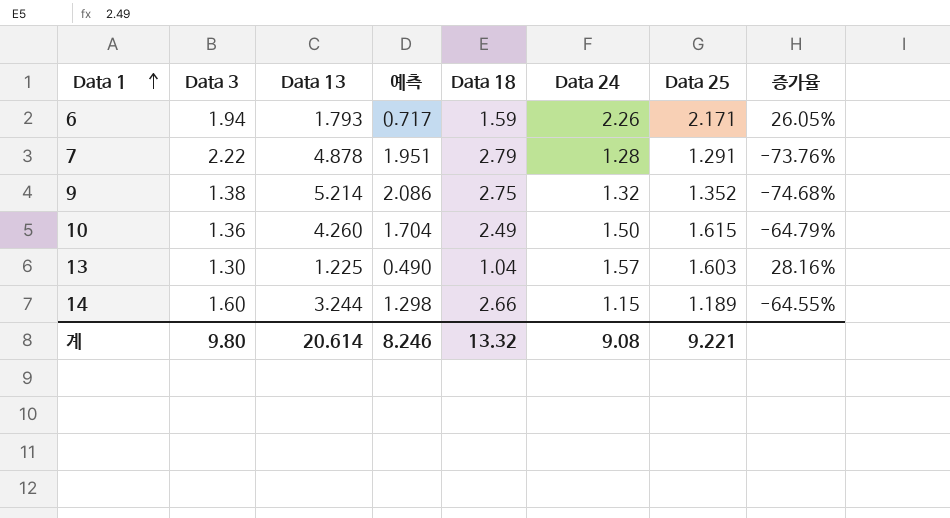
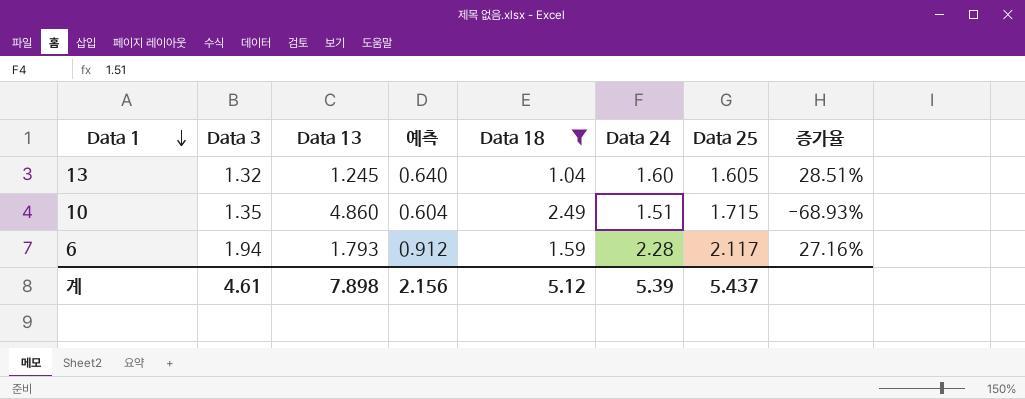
filter: none -> Data 18 <= 2.49
row order: Data 1 ascending -> Data 1 descending
column 예측 | formula: [Data 13] * 0.4 -> [Data 24] * 0.4
13 | Data 3: 1.30 -> 1.32
13 | Data 13: 1.225 -> 1.245
13 | Data 24: 1.57 -> 1.60
13 | Data 25: 1.603 -> 1.605
13 | 증가율: 28.16% -> 28.51%
10 | Data 3: 1.36 -> 1.35
10 | Data 13: 4.260 -> 4.860
10 | Data 24: 1.50 -> 1.51
10 | Data 25: 1.615 -> 1.715
10 | 증가율: -64.79% -> -68.93%
6 | Data 24: 2.26 -> 2.28
6 | Data 25: 2.171 -> 2.117
6 | 증가율: 26.05% -> 27.16%
계 | Data 3: 9.80 -> 4.61
계 | Data 13: 20.614 -> 7.898
계 | 예측: 8.246 -> 2.156
계 | Data 18: 13.32 -> 5.12
계 | Data 24: 9.08 -> 5.39
계 | Data 25: 9.221 -> 5.437

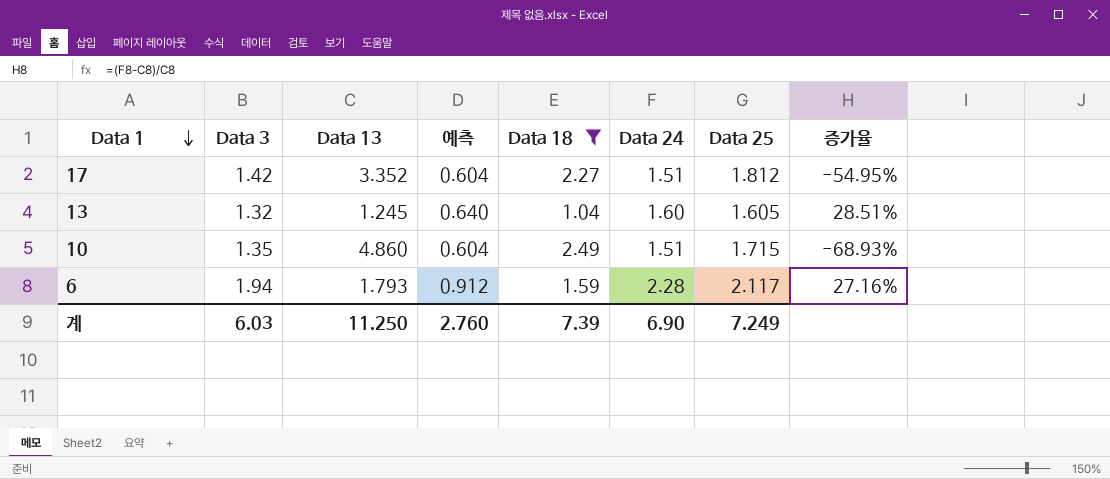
row 17: none -> 1.42 | 3.352 | 0.604 | 2.27 | 1.51 | 1.812 | -54.95%
계 | Data 3: 4.61 -> 6.03
계 | Data 13: 7.898 -> 11.250
계 | 예측: 2.156 -> 2.760
계 | Data 18: 5.12 -> 7.39
계 | Data 24: 5.39 -> 6.90
계 | Data 25: 5.437 -> 7.249

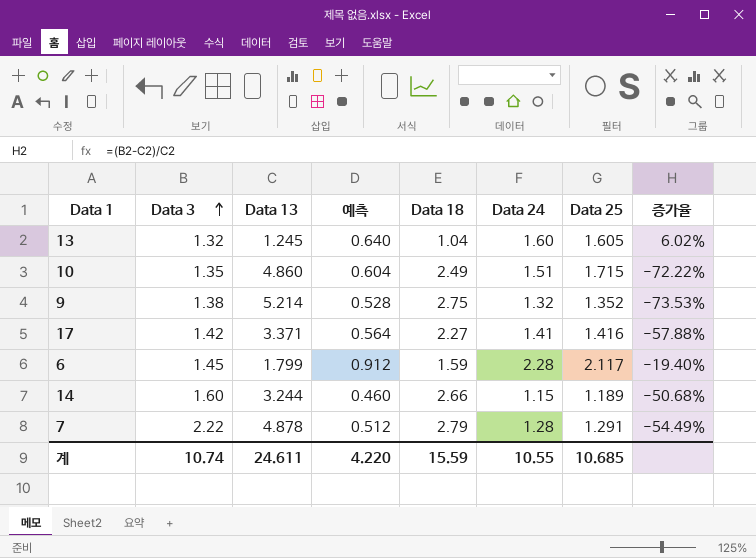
filter: Data 18 <= 2.49 -> none
row order: Data 1 descending -> Data 3 ascending
column 증가율 | formula: ([Data 24] - [Data 13]) / [Data 13] -> ([Data 3] - [Data 13]) / [Data 13]
17 | Data 13: 3.352 -> 3.371
17 | 예측: 0.604 -> 0.564
17 | Data 24: 1.51 -> 1.41
17 | Data 25: 1.812 -> 1.416
6 | Data 3: 1.94 -> 1.45
6 | Data 13: 1.793 -> 1.799
계 | Data 3: 6.03 -> 10.74
계 | Data 13: 11.250 -> 24.611
계 | 예측: 2.760 -> 4.220
계 | Data 18: 7.39 -> 15.59
계 | Data 24: 6.90 -> 10.55
계 | Data 25: 7.249 -> 10.685

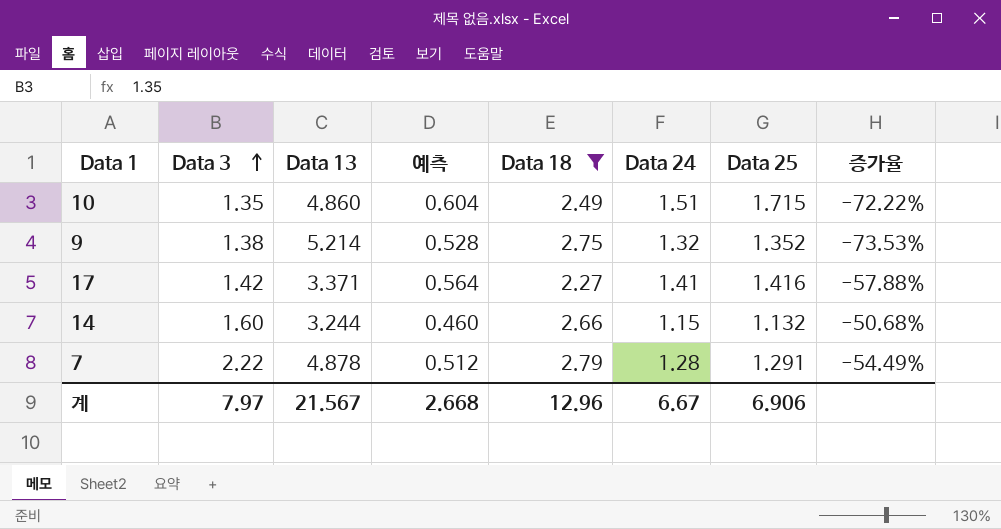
filter: none -> Data 18 >= 2.27
14 | Data 25: 1.189 -> 1.132
계 | Data 3: 10.74 -> 7.97
계 | Data 13: 24.611 -> 21.567
계 | 예측: 4.220 -> 2.668
계 | Data 18: 15.59 -> 12.96
계 | Data 24: 10.55 -> 6.67
계 | Data 25: 10.685 -> 6.906

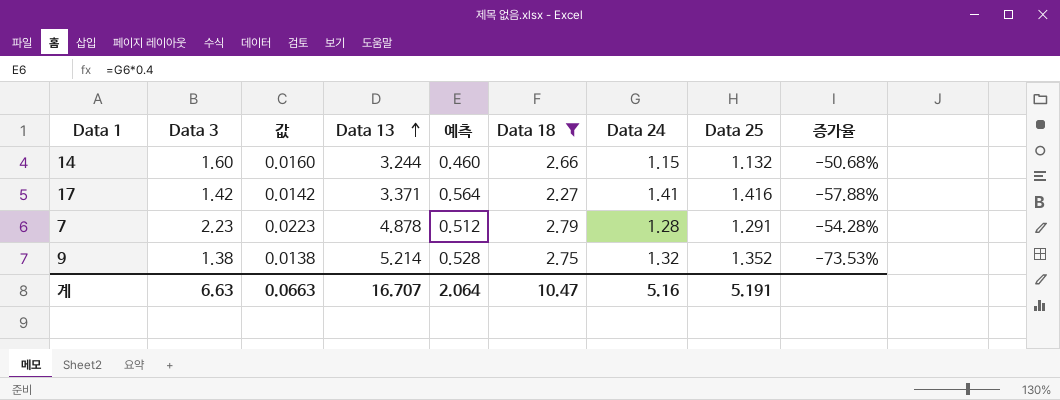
row order: Data 3 ascending -> Data 13 ascending
column 값 | formula: none -> [Data 3] * 0.01
row 10: 1.35 | 4.860 | 0.604 | 2.49 | 1.51 | 1.715 | -72.22% -> none
7 | Data 3: 2.22 -> 2.23
7 | 증가율: -54.49% -> -54.28%
계 | Data 3: 7.97 -> 6.63
계 | Data 13: 21.567 -> 16.707
계 | 예측: 2.668 -> 2.064
계 | Data 18: 12.96 -> 10.47
계 | Data 24: 6.67 -> 5.16
계 | Data 25: 6.906 -> 5.191

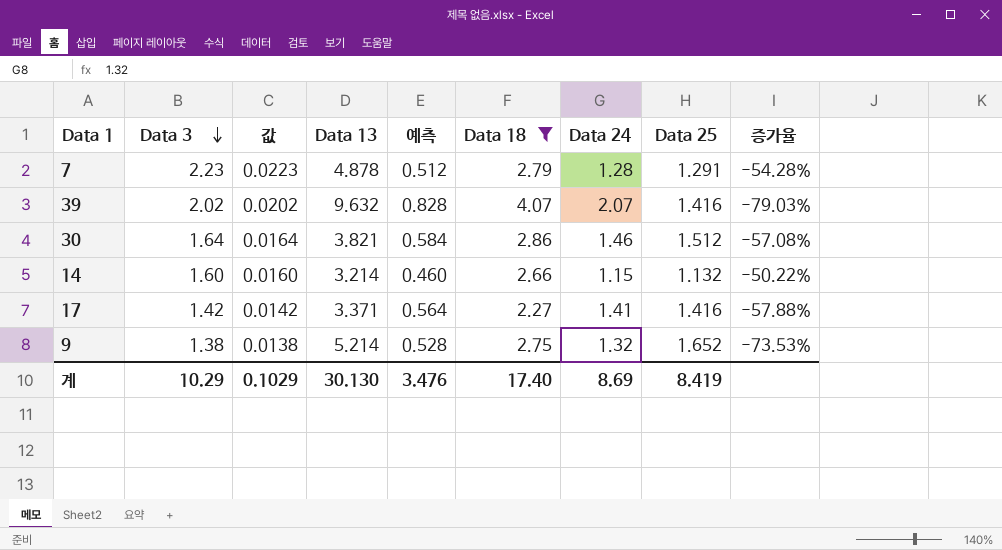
row order: Data 13 ascending -> Data 3 descending
row 39: none -> 2.02 | 0.0202 | 9.632 | 0.828 | 4.07 | 2.07 | 1.416 | -79.03%
row 30: none -> 1.64 | 0.0164 | 3.821 | 0.584 | 2.86 | 1.46 | 1.512 | -57.08%
14 | Data 13: 3.244 -> 3.214
14 | 증가율: -50.68% -> -50.22%
9 | Data 25: 1.352 -> 1.652
계 | Data 3: 6.63 -> 10.29
계 | 값: 0.0663 -> 0.1029
계 | Data 13: 16.707 -> 30.130
계 | 예측: 2.064 -> 3.476
계 | Data 18: 10.47 -> 17.40
계 | Data 24: 5.16 -> 8.69
계 | Data 25: 5.191 -> 8.419

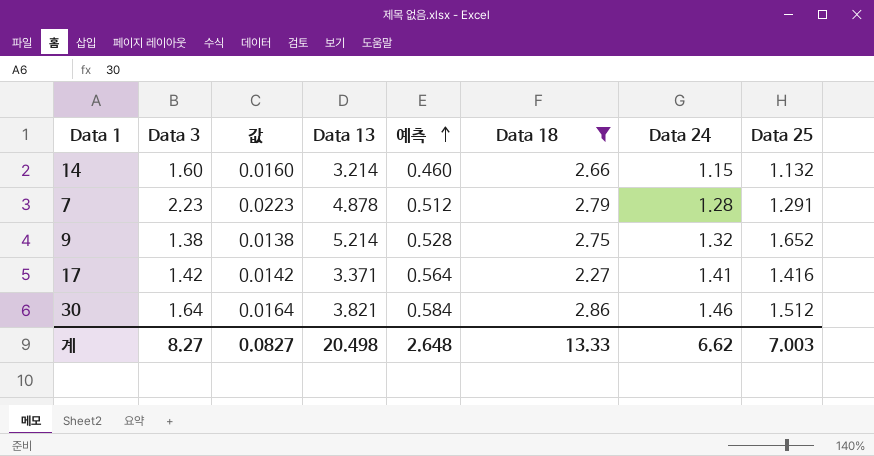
row order: Data 3 descending -> 예측 ascending
column 증가율 | formula: ([Data 3] - [Data 13]) / [Data 13] -> none
row 39: 2.02 | 0.0202 | 9.632 | 0.828 | 4.07 | 2.07 | 1.416 | -79.03% -> none
계 | Data 3: 10.29 -> 8.27
계 | 값: 0.1029 -> 0.0827
계 | Data 13: 30.130 -> 20.498
계 | 예측: 3.476 -> 2.648
계 | Data 18: 17.40 -> 13.33
계 | Data 24: 8.69 -> 6.62
계 | Data 25: 8.419 -> 7.003

